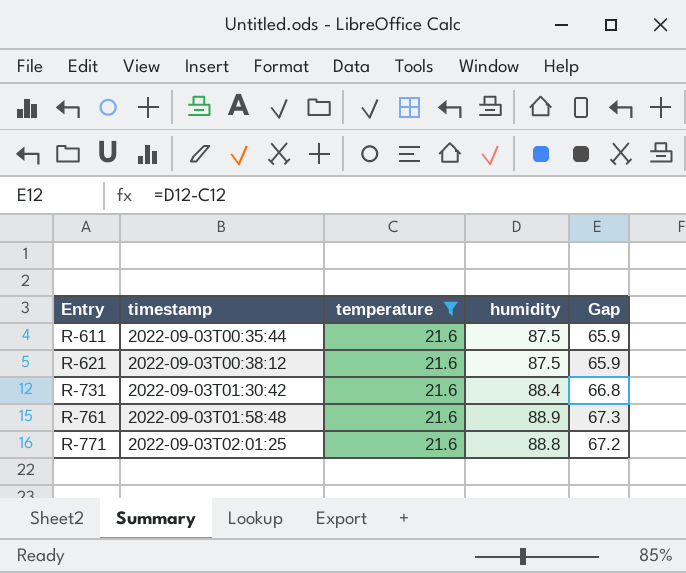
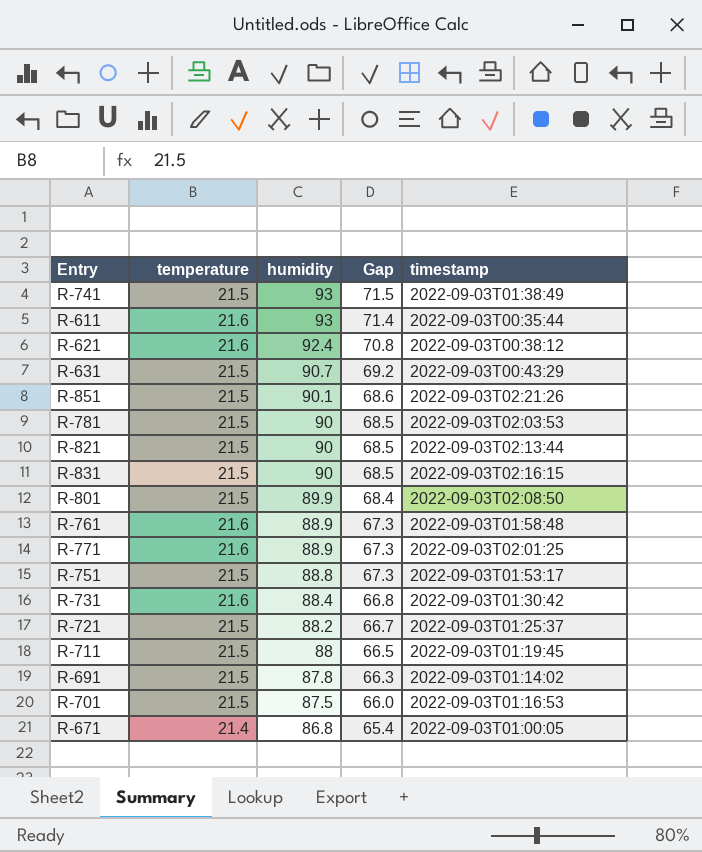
filter: temperature = 21.6 -> none
row order: Entry ascending -> humidity descending
column timestamp | position: 2 -> 5
R-611 | humidity: 87.5 -> 93
R-611 | Gap: 65.9 -> 71.4
R-621 | humidity: 87.5 -> 92.4
R-621 | Gap: 65.9 -> 70.8
R-771 | humidity: 88.8 -> 88.9
R-771 | Gap: 67.2 -> 67.3

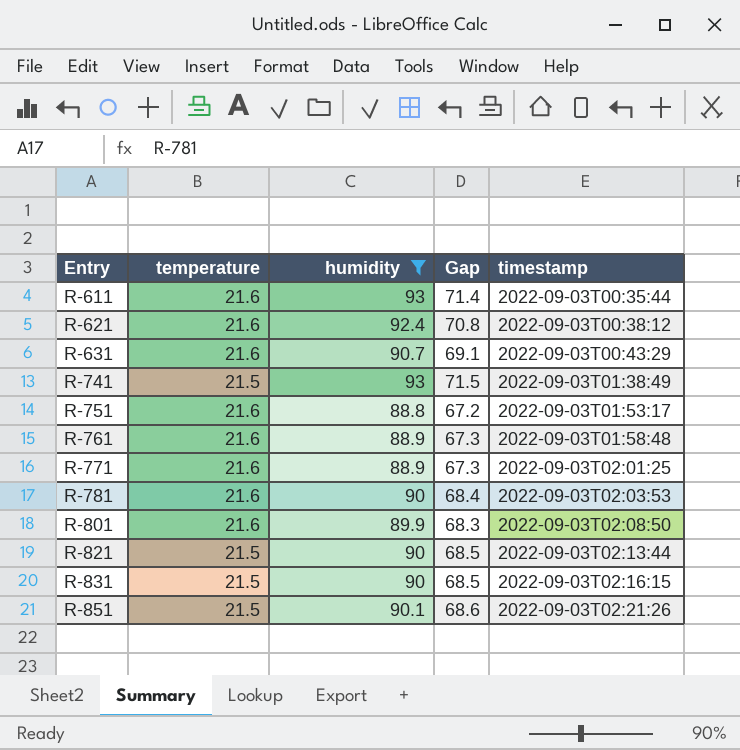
filter: none -> humidity >= 88.8
row order: humidity descending -> Entry ascending
R-631 | temperature: 21.5 -> 21.6
R-631 | Gap: 69.2 -> 69.1
R-751 | temperature: 21.5 -> 21.6
R-751 | Gap: 67.3 -> 67.2
R-781 | temperature: 21.5 -> 21.6
R-781 | Gap: 68.5 -> 68.4
R-801 | temperature: 21.5 -> 21.6
R-801 | Gap: 68.4 -> 68.3

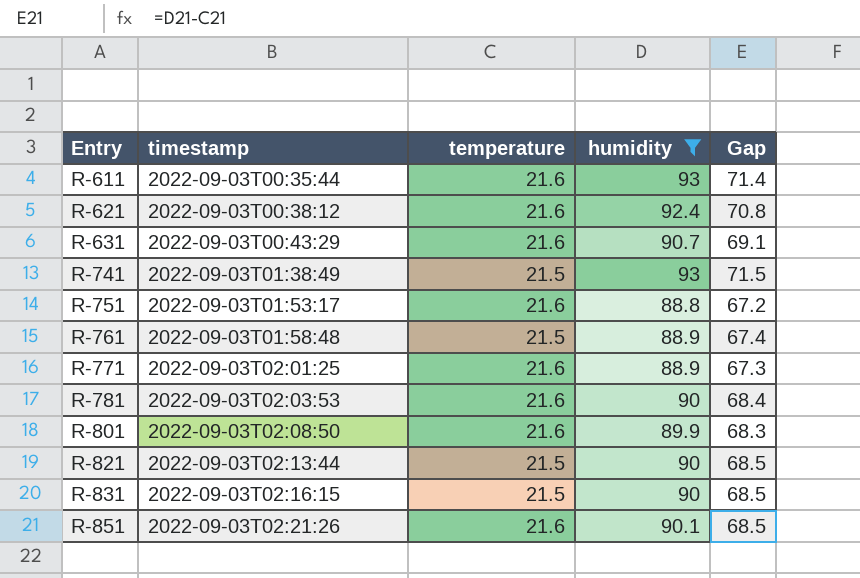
column timestamp | position: 5 -> 2
R-761 | temperature: 21.6 -> 21.5
R-761 | Gap: 67.3 -> 67.4
R-851 | temperature: 21.5 -> 21.6
R-851 | Gap: 68.6 -> 68.5

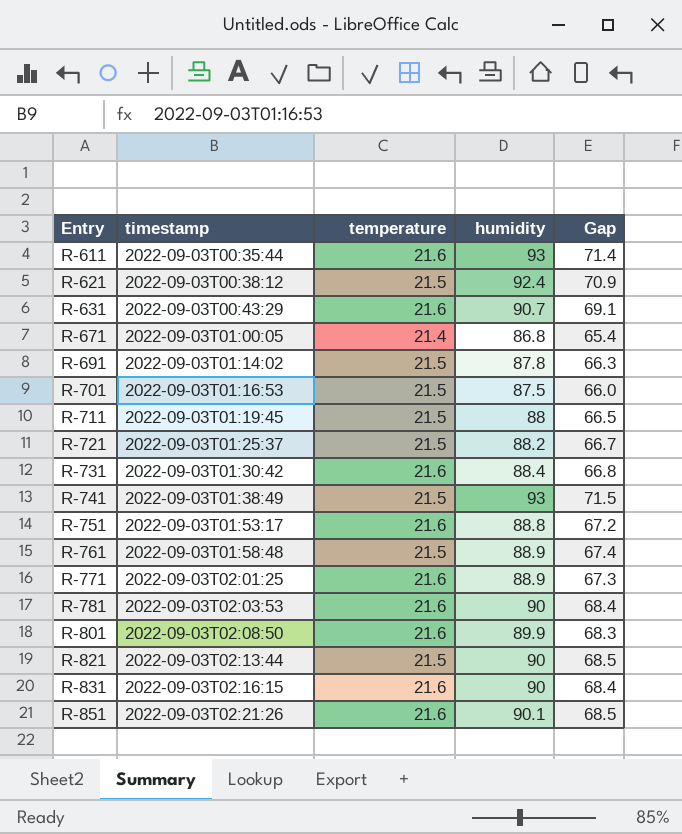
filter: humidity >= 88.8 -> none
R-621 | temperature: 21.6 -> 21.5
R-621 | Gap: 70.8 -> 70.9
R-831 | temperature: 21.5 -> 21.6
R-831 | Gap: 68.5 -> 68.4

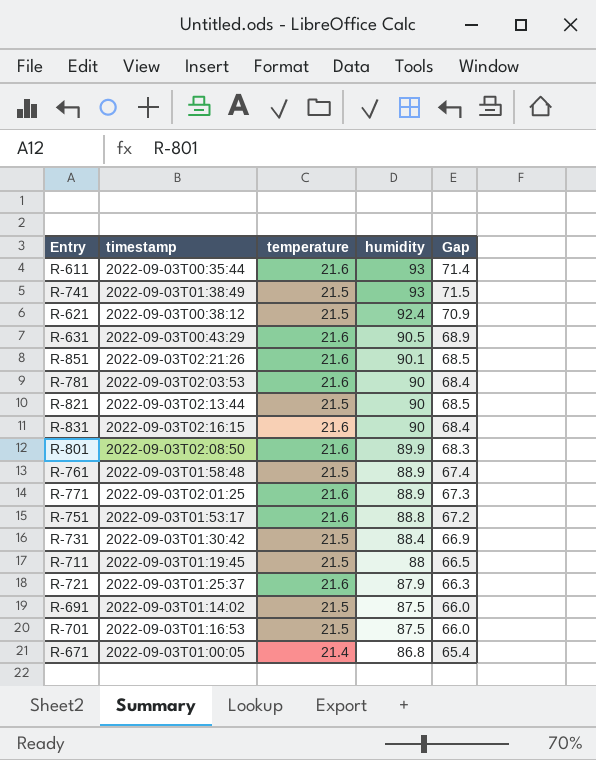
row order: Entry ascending -> humidity descending
R-631 | humidity: 90.7 -> 90.5
R-631 | Gap: 69.1 -> 68.9
R-731 | temperature: 21.6 -> 21.5
R-731 | Gap: 66.8 -> 66.9
R-721 | temperature: 21.5 -> 21.6
R-721 | humidity: 88.2 -> 87.9
R-721 | Gap: 66.7 -> 66.3
R-691 | humidity: 87.8 -> 87.5
R-691 | Gap: 66.3 -> 66.0

